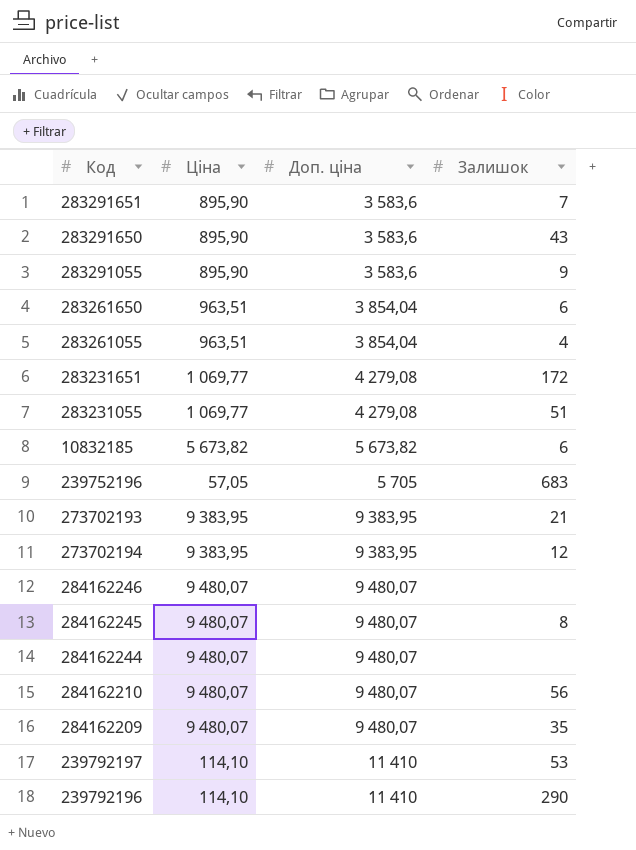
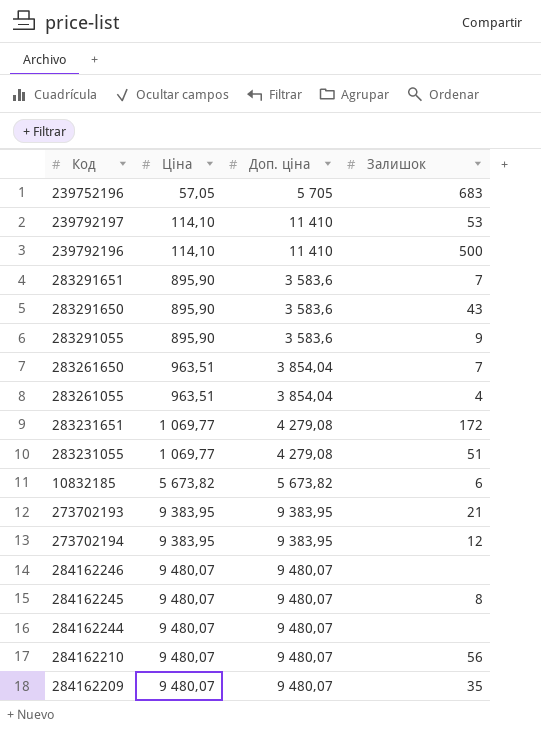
row order: Доп. ціна ascending -> Ціна ascending
239792196 | Залишок: 290 -> 500
283261650 | Залишок: 6 -> 7

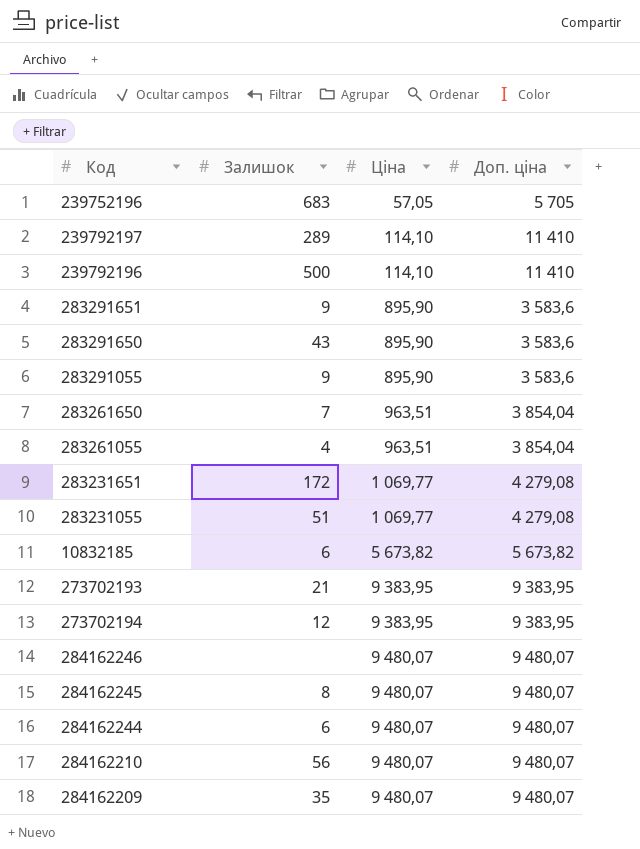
column Залишок | position: 4 -> 2
239792197 | Залишок: 53 -> 289
283291651 | Залишок: 7 -> 9
284162244 | Залишок: none -> 6

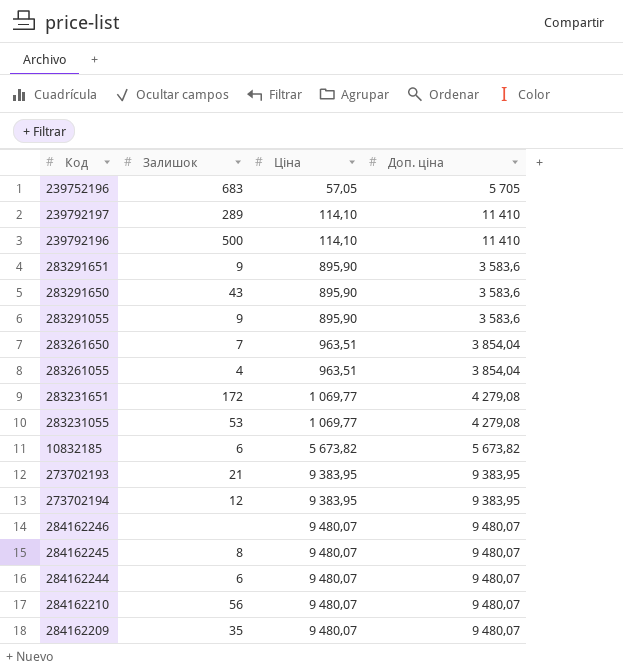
283231055 | Залишок: 51 -> 53

